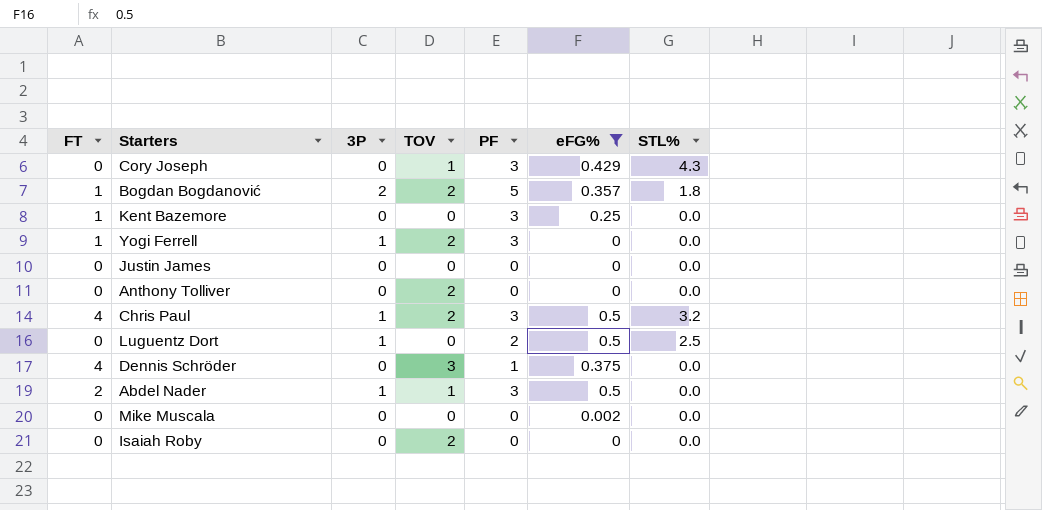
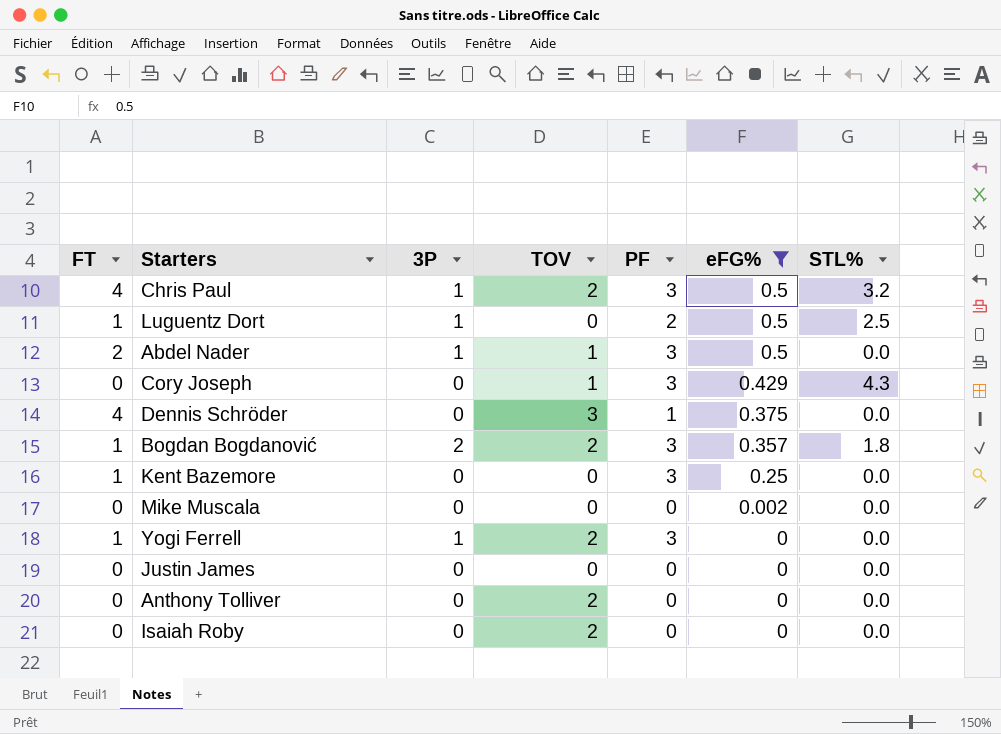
row order: none -> eFG% descending
Luguentz Dort | FT: 0 -> 1
Bogdan Bogdanović | PF: 5 -> 3

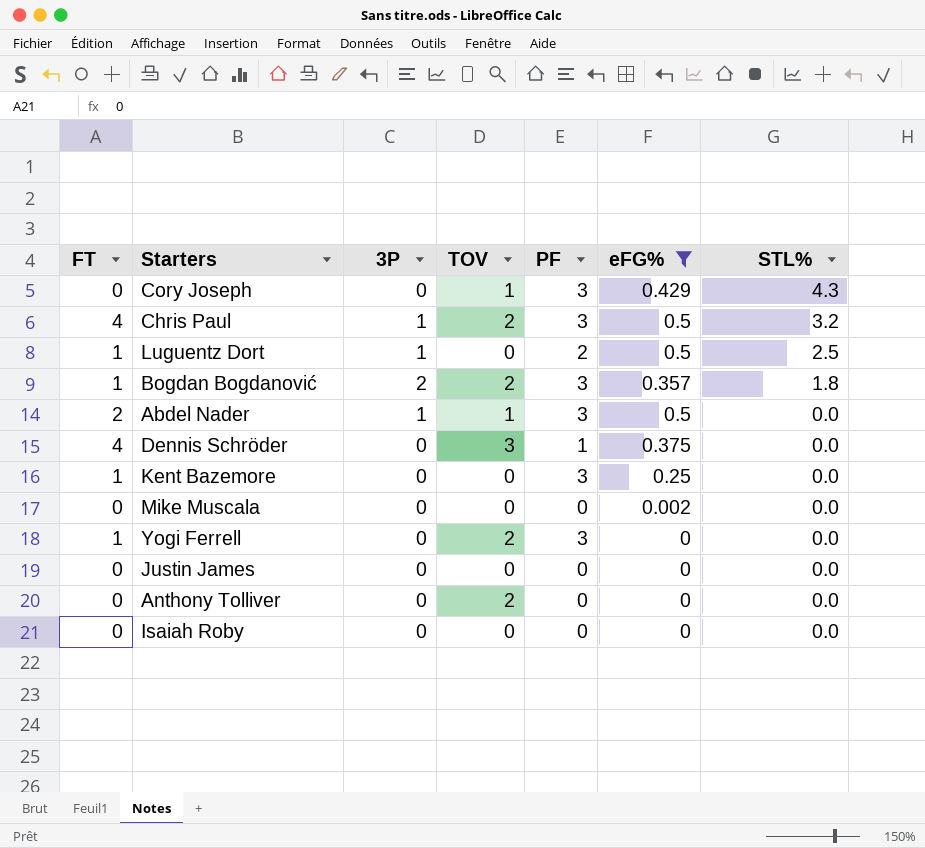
row order: eFG% descending -> STL% descending
Yogi Ferrell | 3P: 1 -> 0
Isaiah Roby | TOV: 2 -> 0

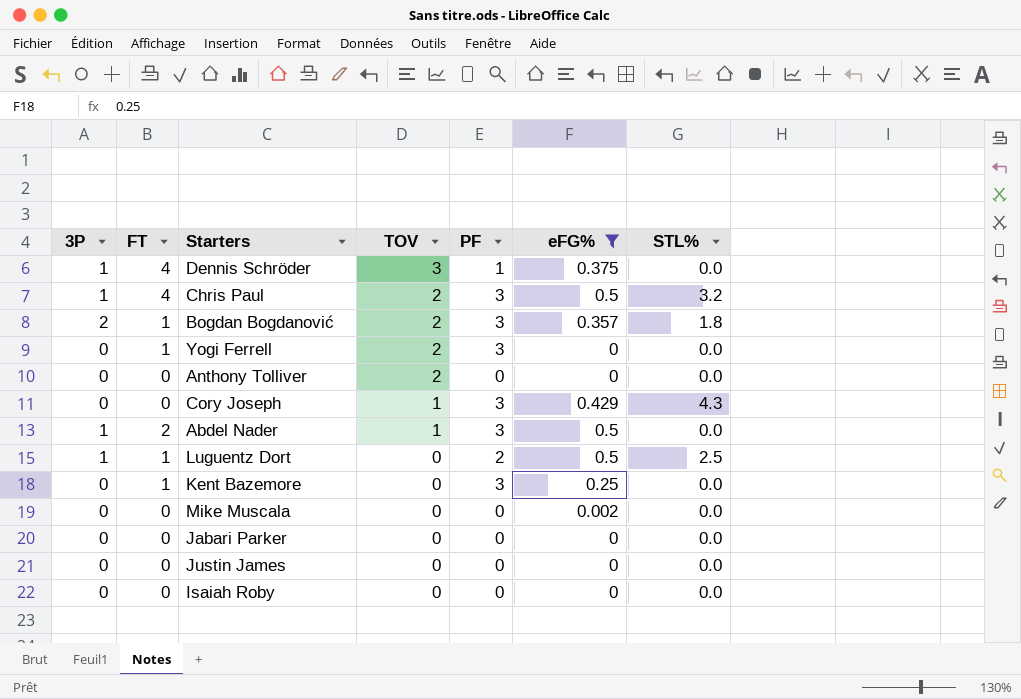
row order: STL% descending -> TOV descending
column 3P | position: 3 -> 1
Dennis Schröder | 3P: 0 -> 1
row Jabari Parker: none -> 0 | 0 | 0 | 0 | 0 | 0.0

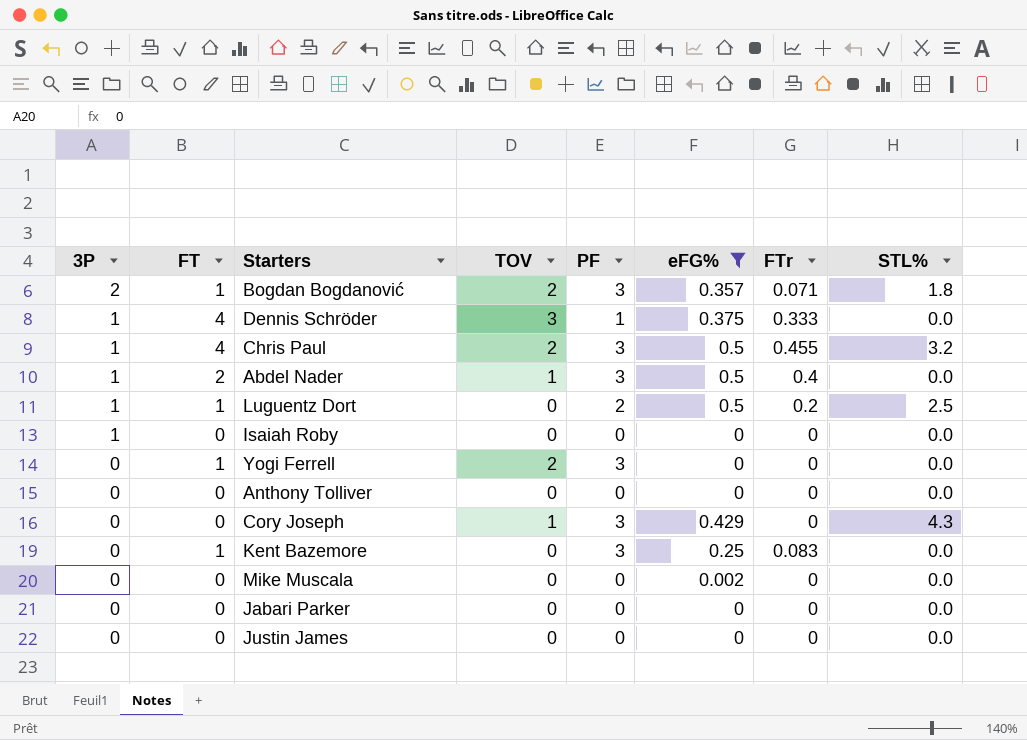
row order: TOV descending -> 3P descending
column FTr | position: none -> 7
Isaiah Roby | 3P: 0 -> 1
Anthony Tolliver | TOV: 2 -> 0

